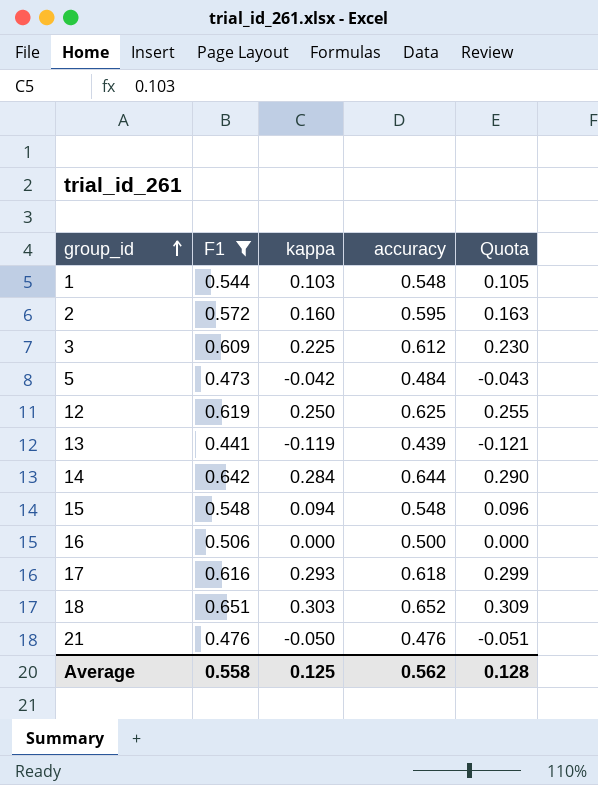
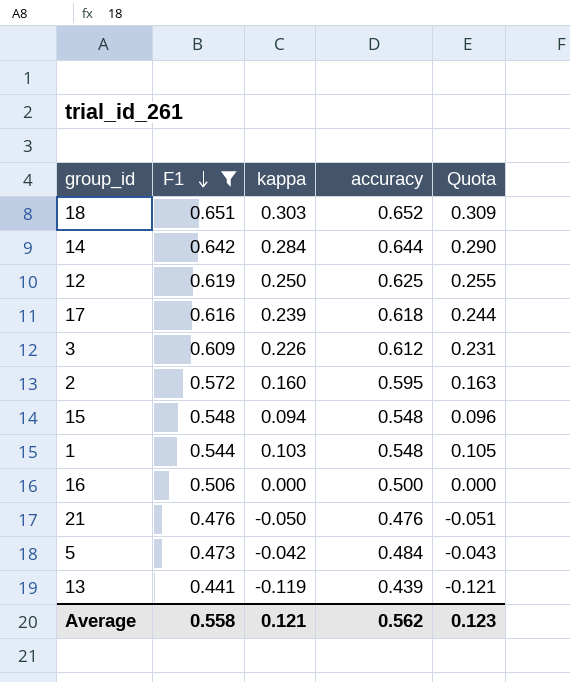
row order: group_id ascending -> F1 descending
17 | kappa: 0.293 -> 0.239
17 | Quota: 0.299 -> 0.244
3 | kappa: 0.225 -> 0.226
3 | Quota: 0.230 -> 0.231
Average | kappa: 0.125 -> 0.121
Average | Quota: 0.128 -> 0.123

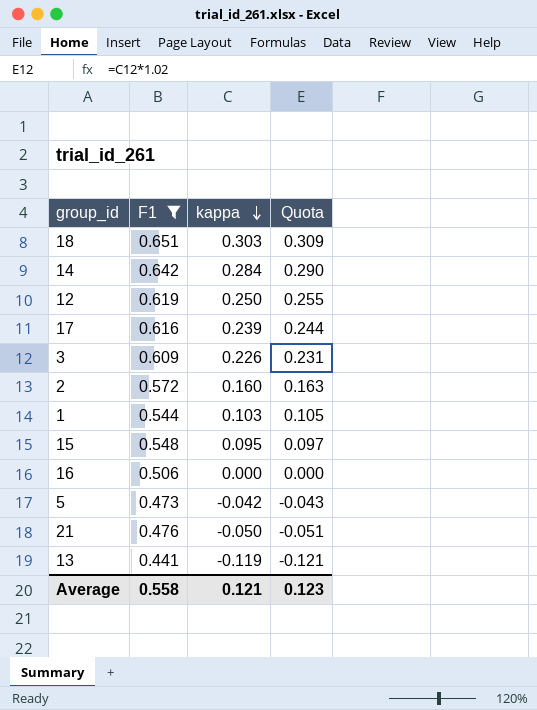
row order: F1 descending -> kappa descending
column accuracy | position: 4 -> none
15 | kappa: 0.094 -> 0.095
15 | Quota: 0.096 -> 0.097

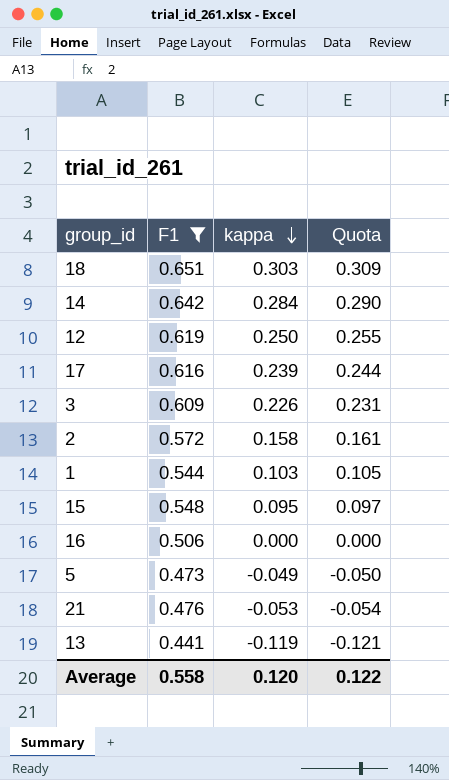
2 | kappa: 0.160 -> 0.158
2 | Quota: 0.163 -> 0.161
5 | kappa: -0.042 -> -0.049
5 | Quota: -0.043 -> -0.050
21 | kappa: -0.050 -> -0.053
21 | Quota: -0.051 -> -0.054
Average | kappa: 0.121 -> 0.120
Average | Quota: 0.123 -> 0.122

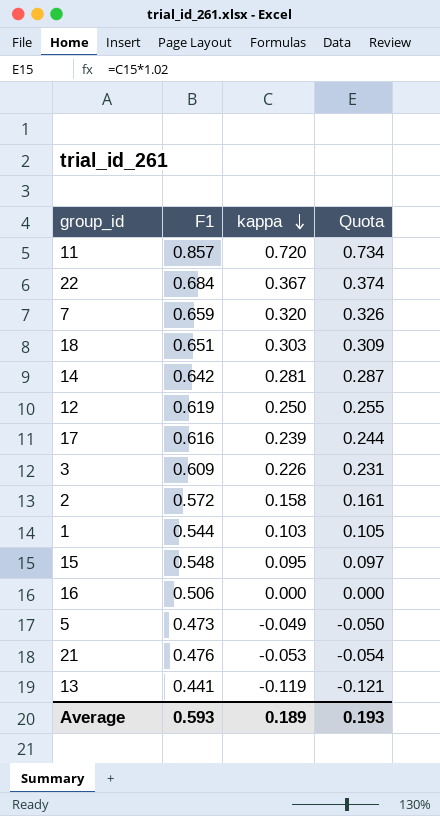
filter: F1 <= 0.651 -> none
14 | kappa: 0.284 -> 0.281
14 | Quota: 0.290 -> 0.287
Average | F1: 0.558 -> 0.593
Average | kappa: 0.120 -> 0.189
Average | Quota: 0.122 -> 0.193

